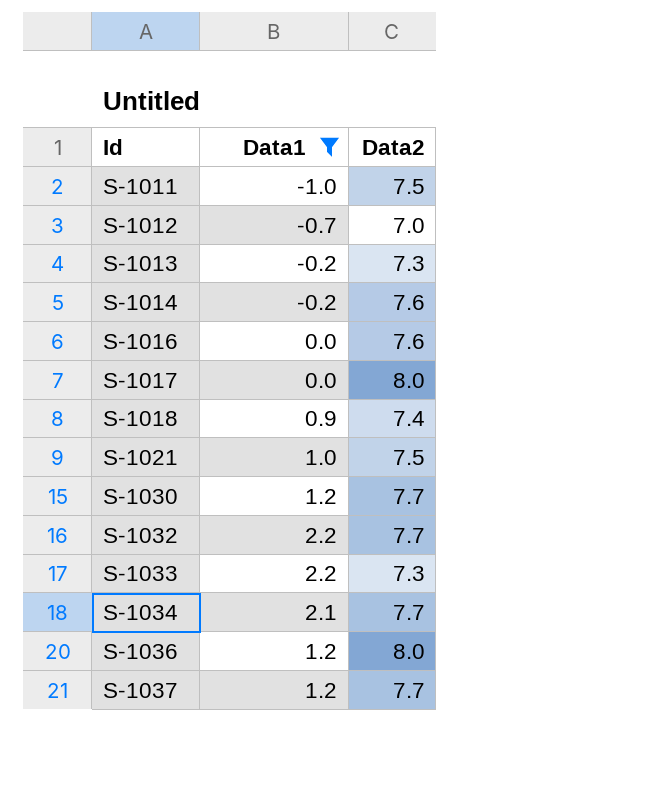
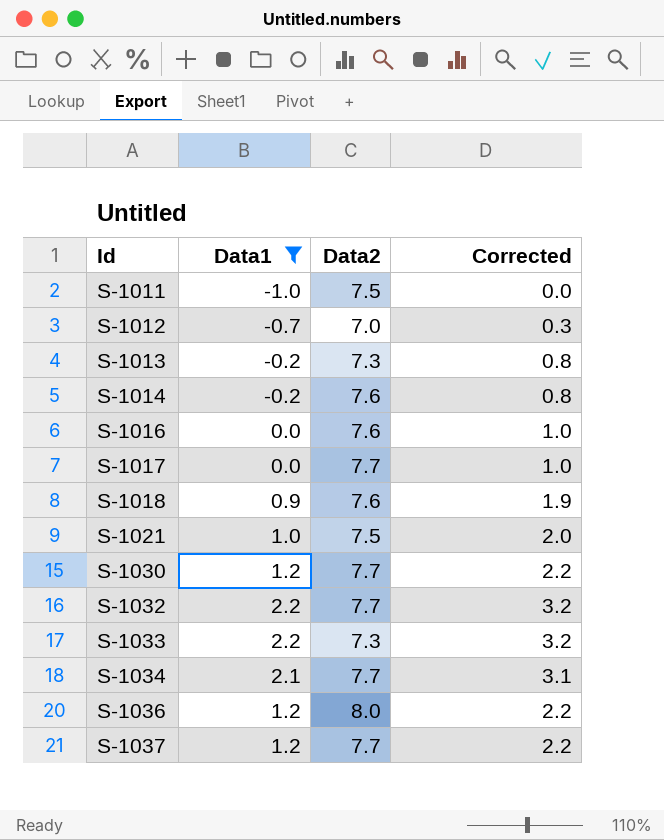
column Corrected | formula: none -> [Data1] + 1
S-1017 | Data2: 8.0 -> 7.7
S-1018 | Data2: 7.4 -> 7.6

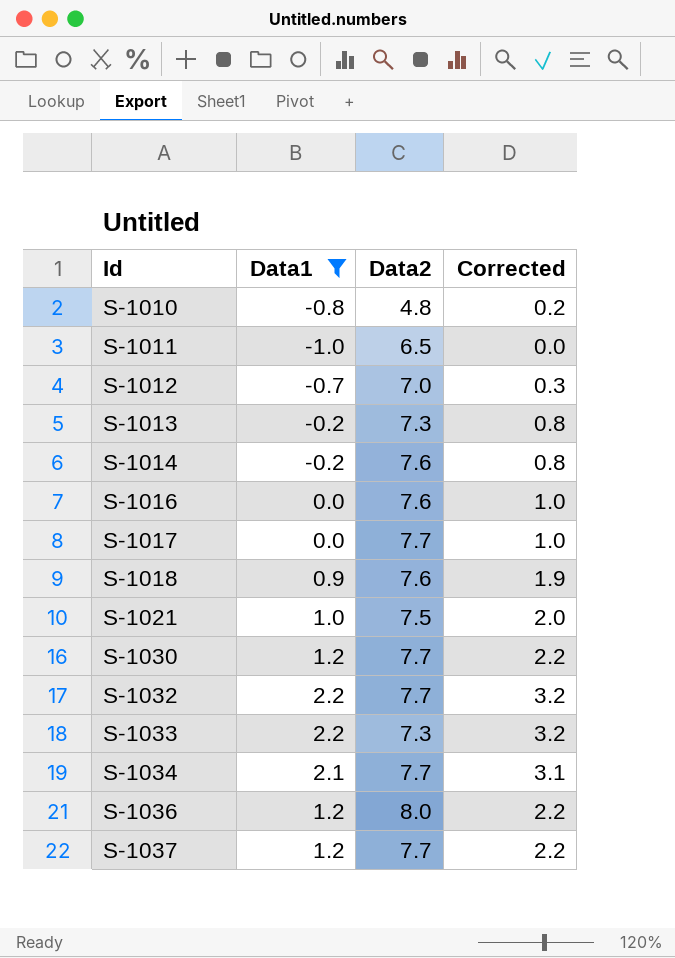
row S-1010: none -> -0.8 | 4.8 | 0.2
S-1011 | Data2: 7.5 -> 6.5

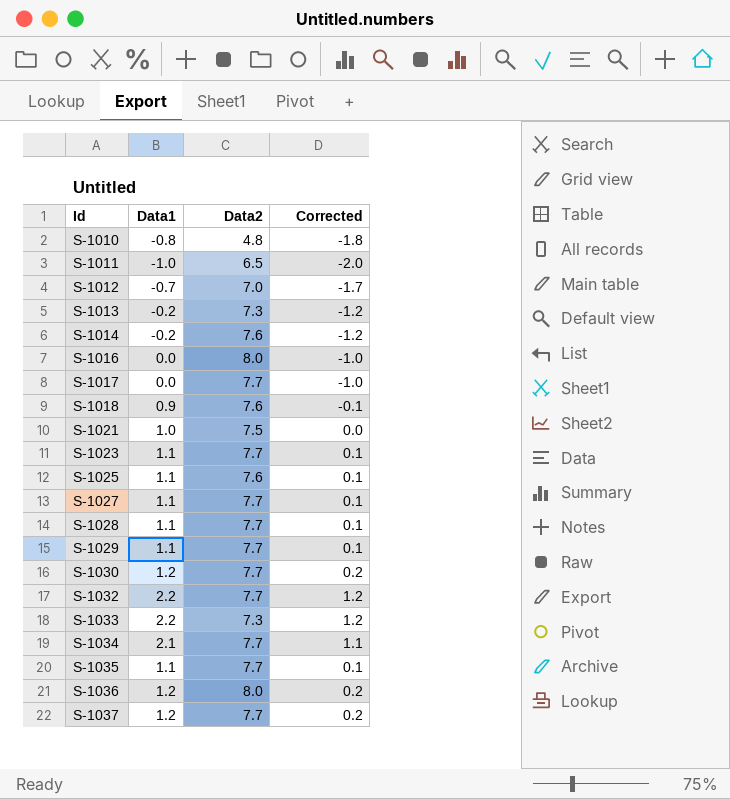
filter: Data1 != 1.1 -> none
column Corrected | formula: [Data1] + 1 -> [Data1] - 1
S-1016 | Data2: 7.6 -> 8.0

